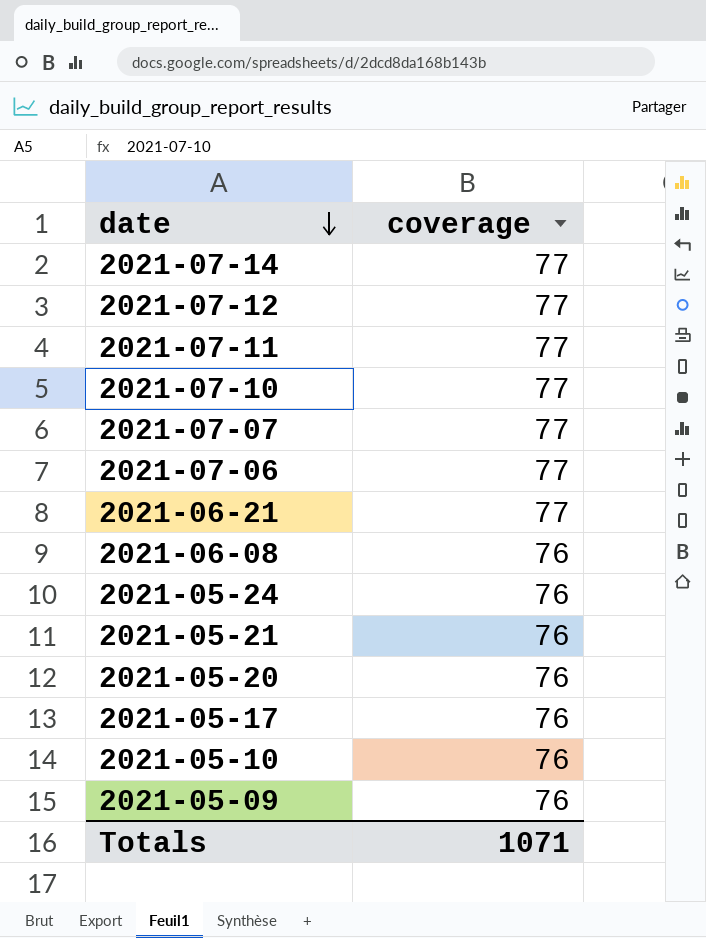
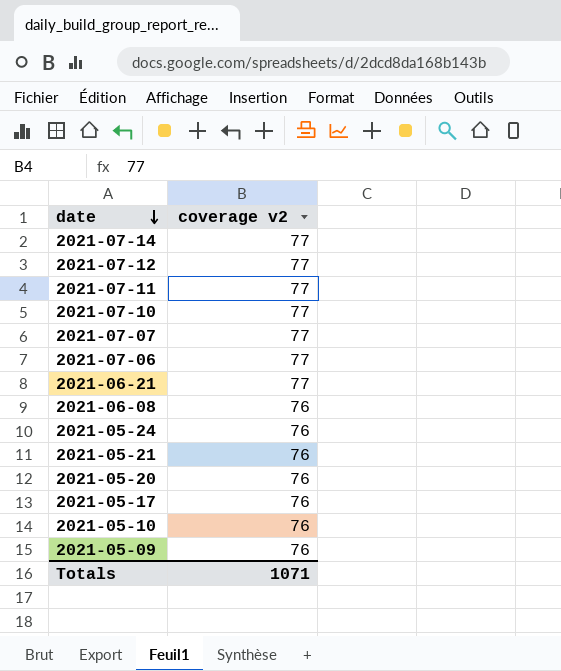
column name: coverage -> coverage v2

